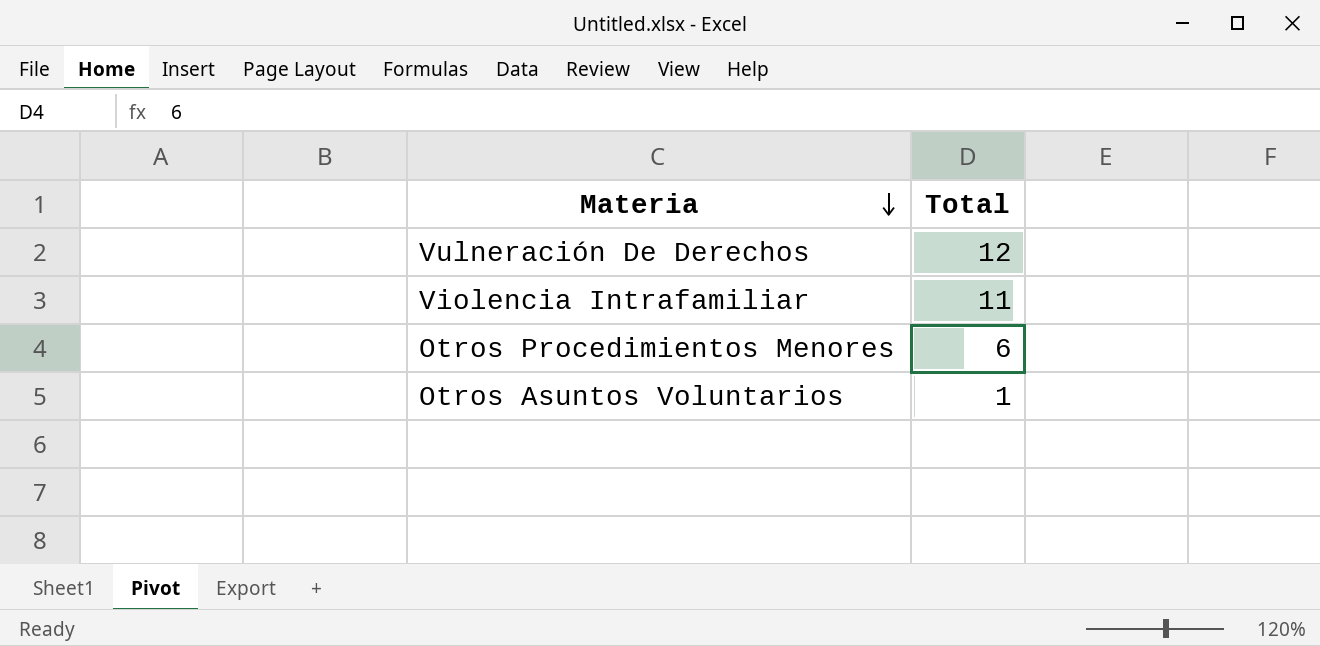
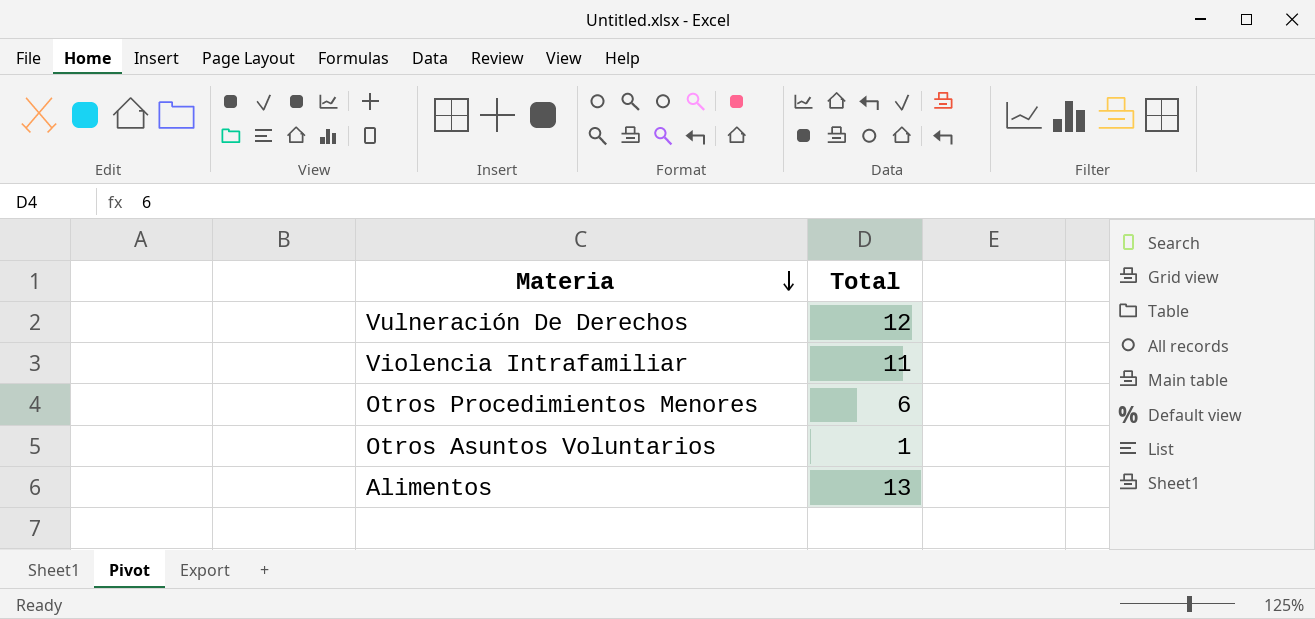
row Alimentos: none -> 13

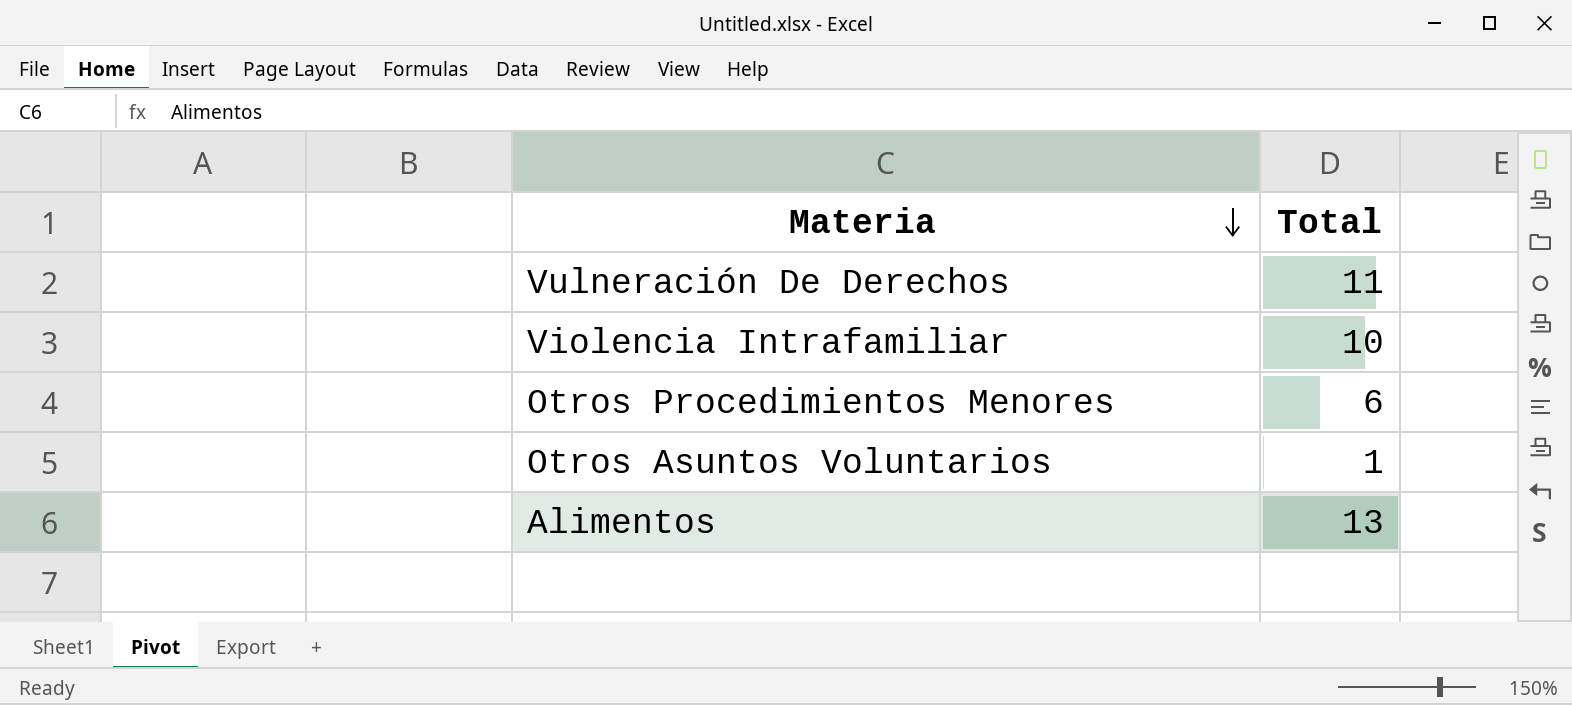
Vulneración De Derechos | Total: 12 -> 11
Violencia Intrafamiliar | Total: 11 -> 10

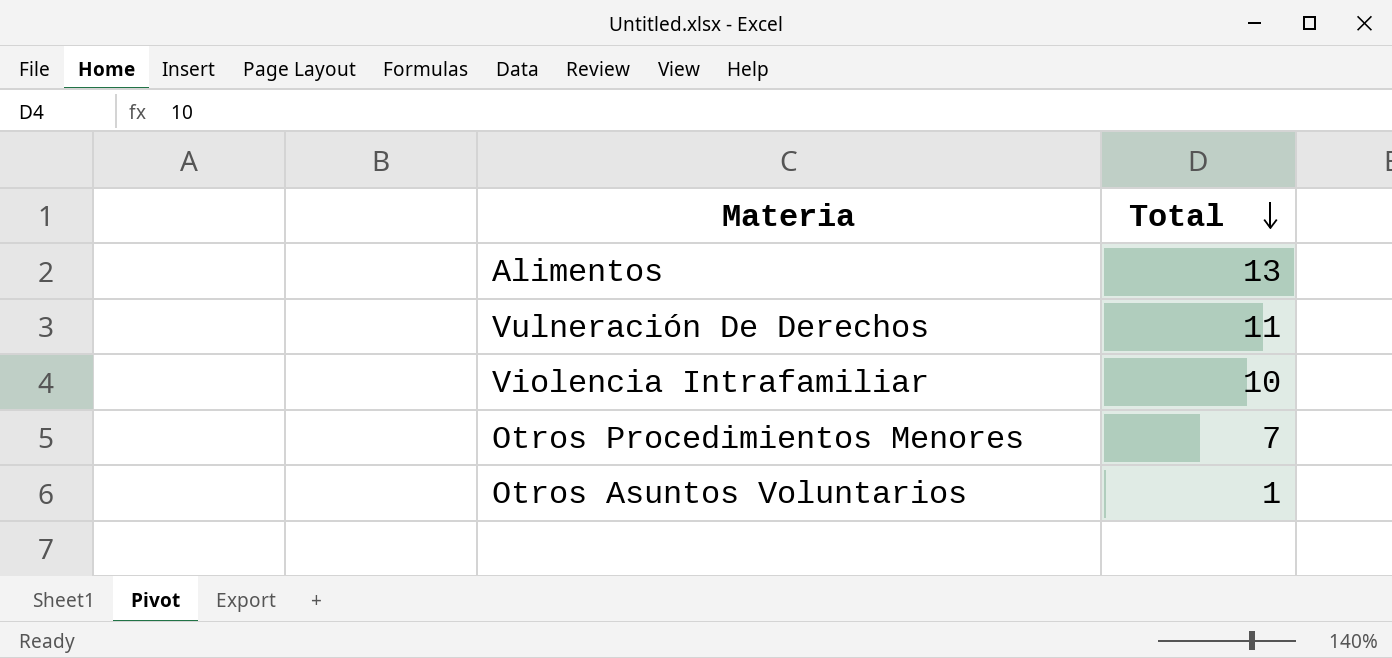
row order: Materia descending -> Total descending
Otros Procedimientos Menores | Total: 6 -> 7

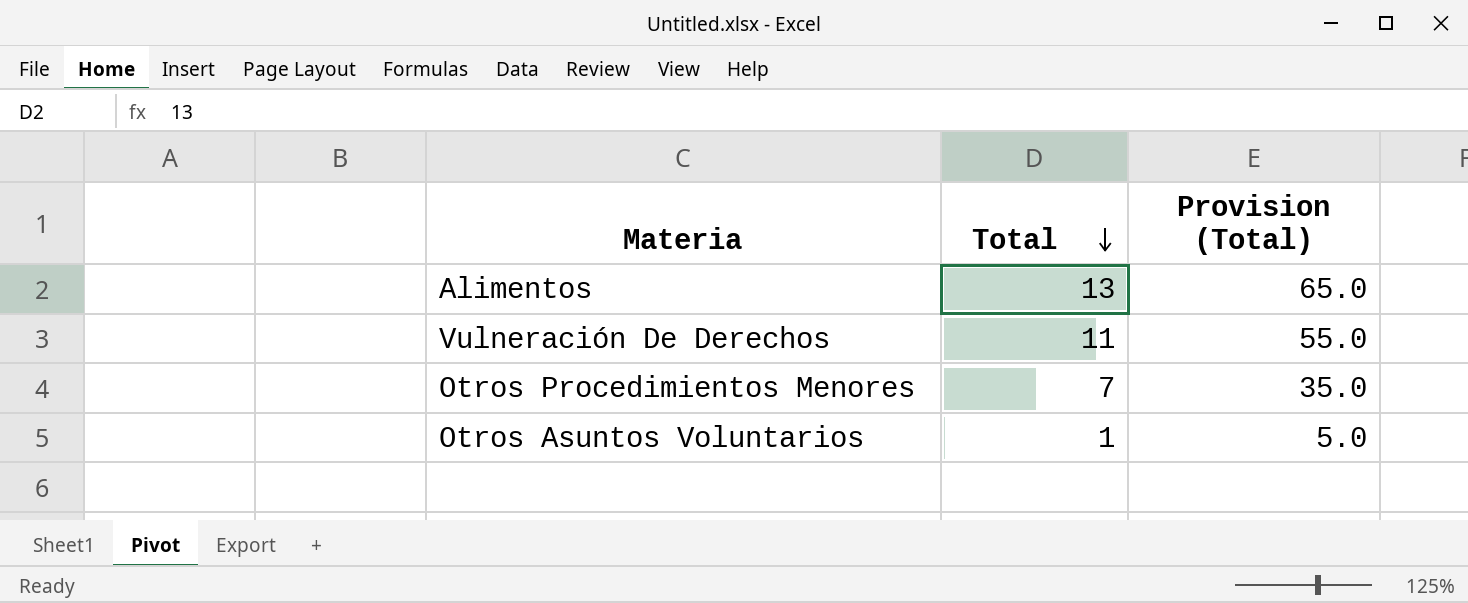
column Provision (Total) | formula: none -> [Total] * 5
row Violencia Intrafamiliar: 10 -> none

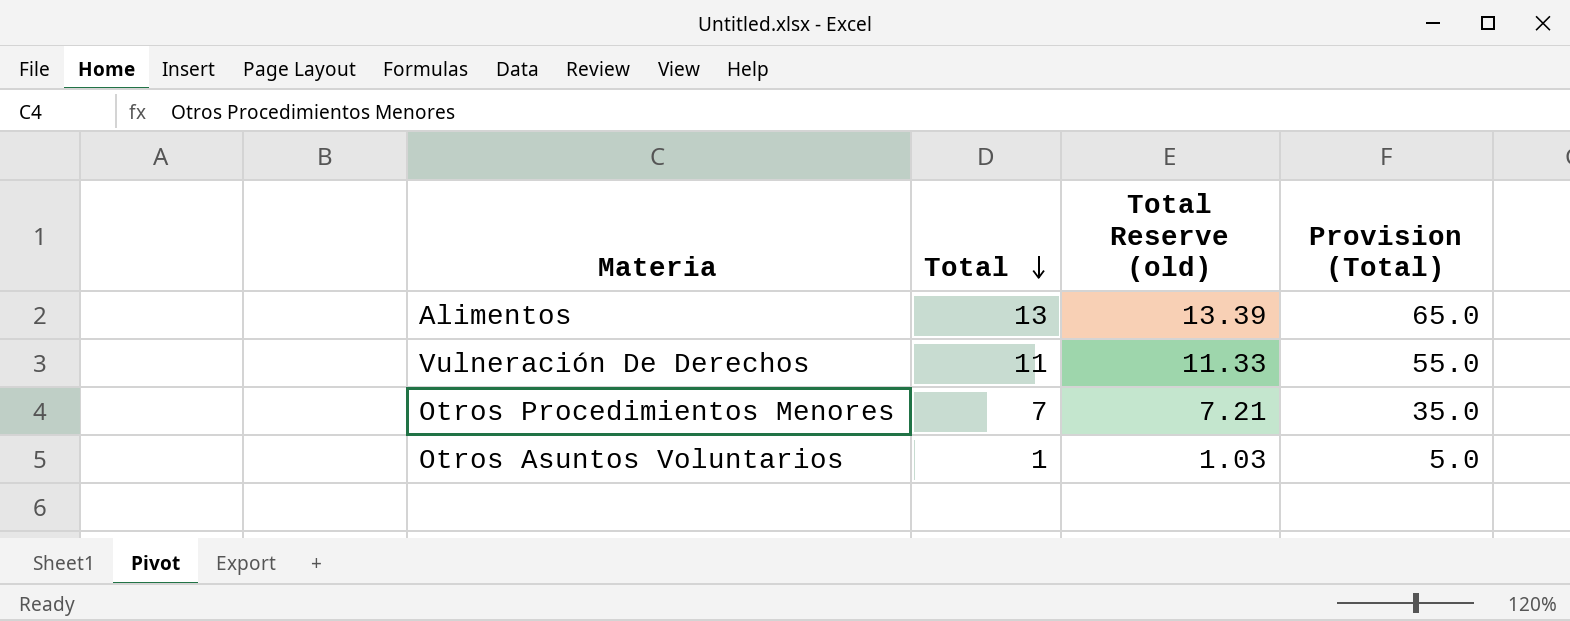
column Total Reserve (old) | formula: none -> [Total] * 1.03

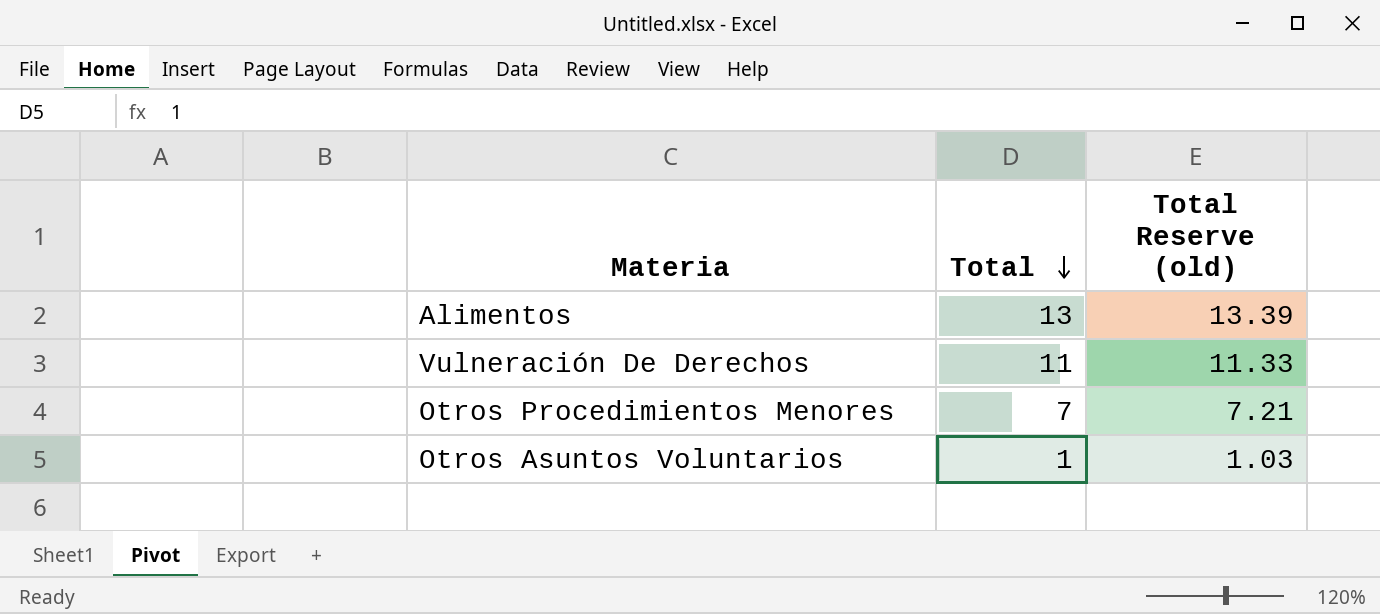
column Provision (Total) | formula: [Total] * 5 -> none

